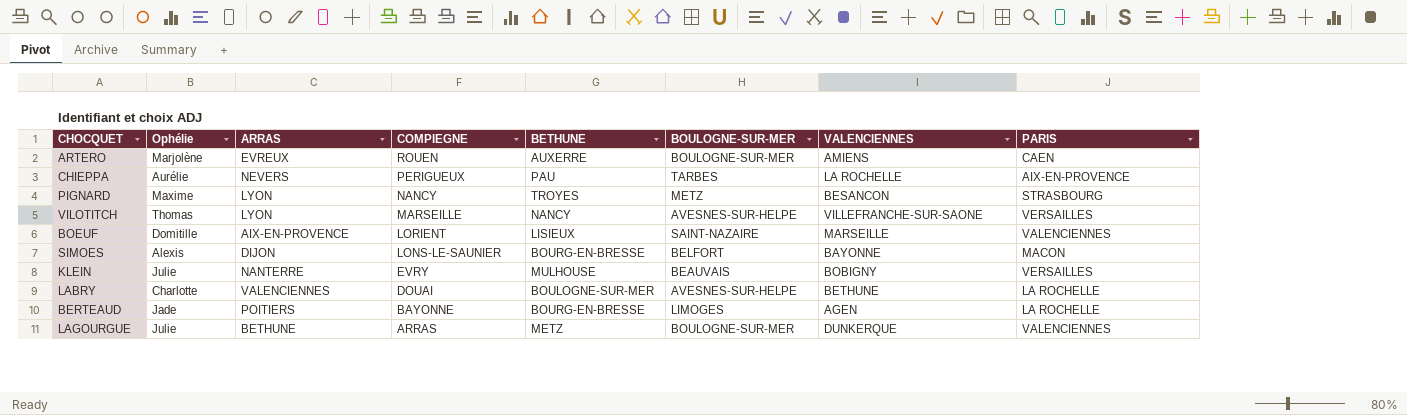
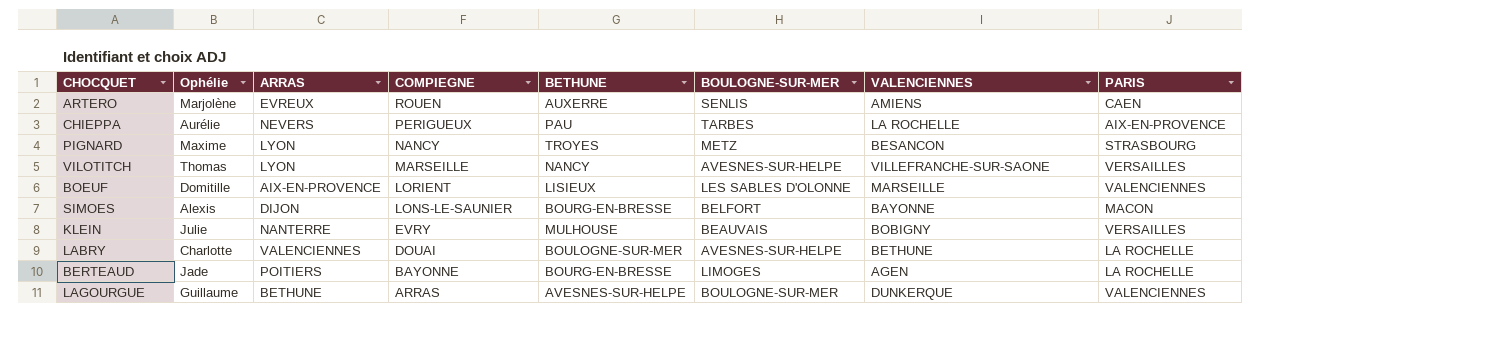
ARTERO | BOULOGNE-SUR-MER: BOULOGNE-SUR-MER -> SENLIS
BOEUF | BOULOGNE-SUR-MER: SAINT-NAZAIRE -> LES SABLES D'OLONNE
LAGOURGUE | Ophélie: Julie -> Guillaume
LAGOURGUE | BETHUNE: METZ -> AVESNES-SUR-HELPE

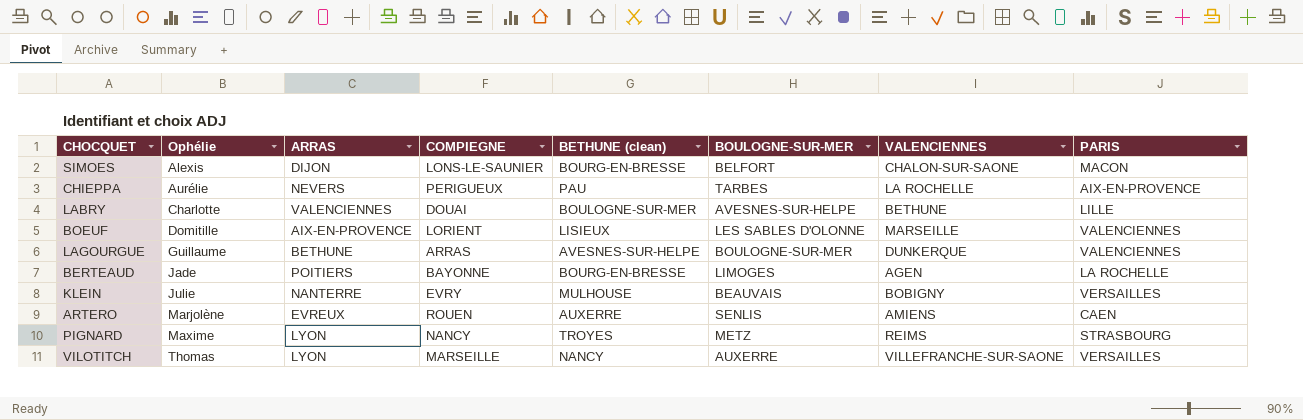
row order: COMPIEGNE descending -> Ophélie ascending
column name: BETHUNE -> BETHUNE (clean)
SIMOES | VALENCIENNES: BAYONNE -> CHALON-SUR-SAONE
LABRY | PARIS: LA ROCHELLE -> LILLE
PIGNARD | VALENCIENNES: BESANCON -> REIMS
VILOTITCH | BOULOGNE-SUR-MER: AVESNES-SUR-HELPE -> AUXERRE

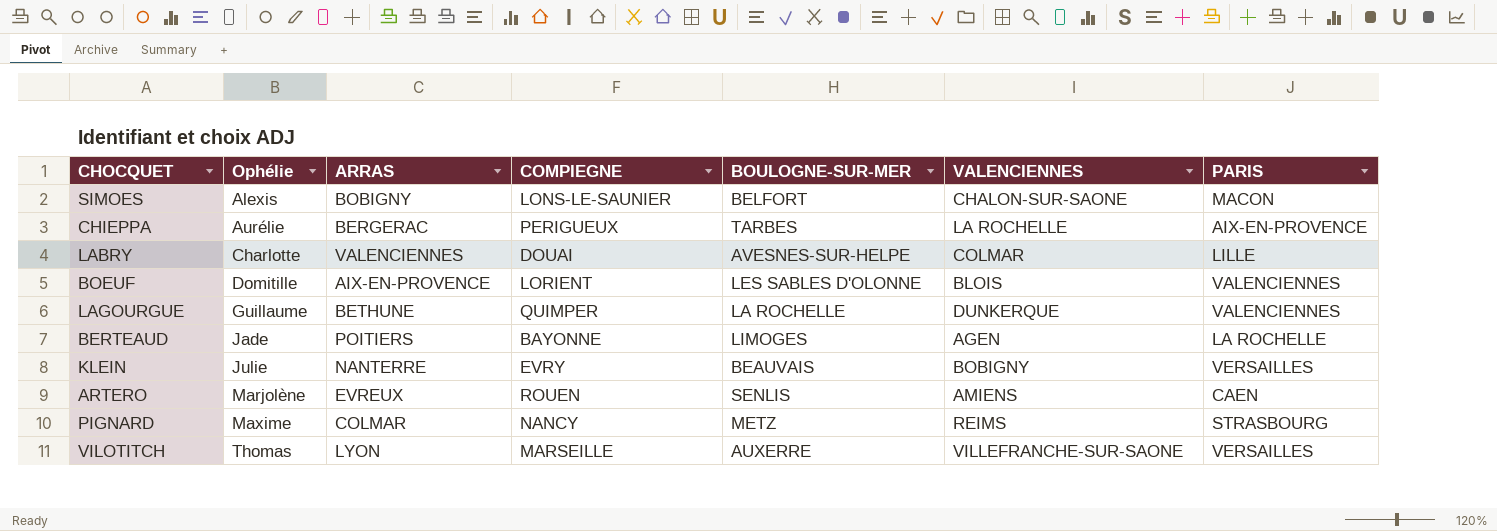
column BETHUNE (clean) | position: 5 -> none
SIMOES | ARRAS: DIJON -> BOBIGNY
CHIEPPA | ARRAS: NEVERS -> BERGERAC
LABRY | VALENCIENNES: BETHUNE -> COLMAR
BOEUF | VALENCIENNES: MARSEILLE -> BLOIS
LAGOURGUE | COMPIEGNE: ARRAS -> QUIMPER
LAGOURGUE | BOULOGNE-SUR-MER: BOULOGNE-SUR-MER -> LA ROCHELLE
PIGNARD | ARRAS: LYON -> COLMAR

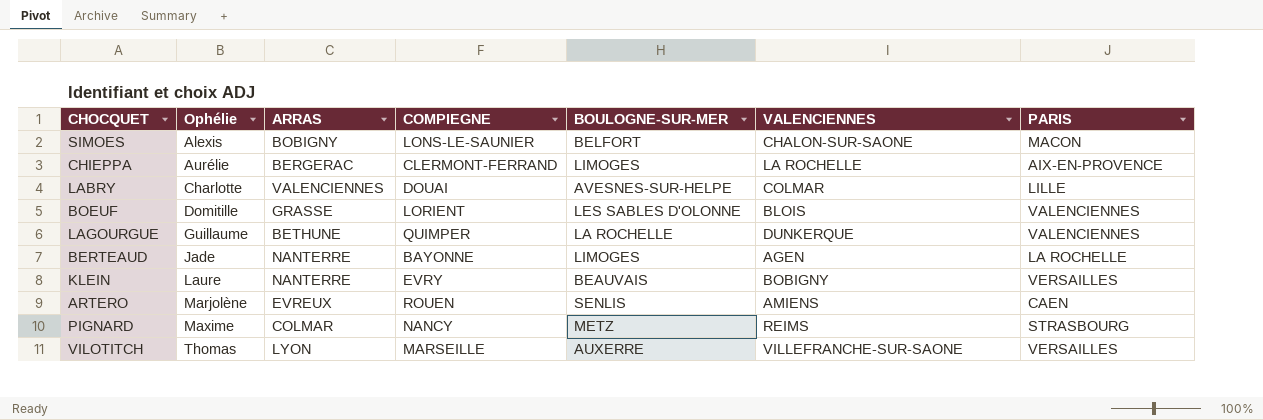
CHIEPPA | COMPIEGNE: PERIGUEUX -> CLERMONT-FERRAND
CHIEPPA | BOULOGNE-SUR-MER: TARBES -> LIMOGES
BOEUF | ARRAS: AIX-EN-PROVENCE -> GRASSE
BERTEAUD | ARRAS: POITIERS -> NANTERRE
KLEIN | Ophélie: Julie -> Laure

